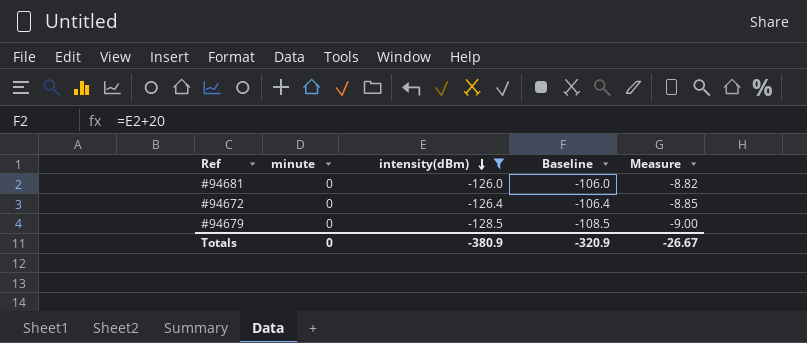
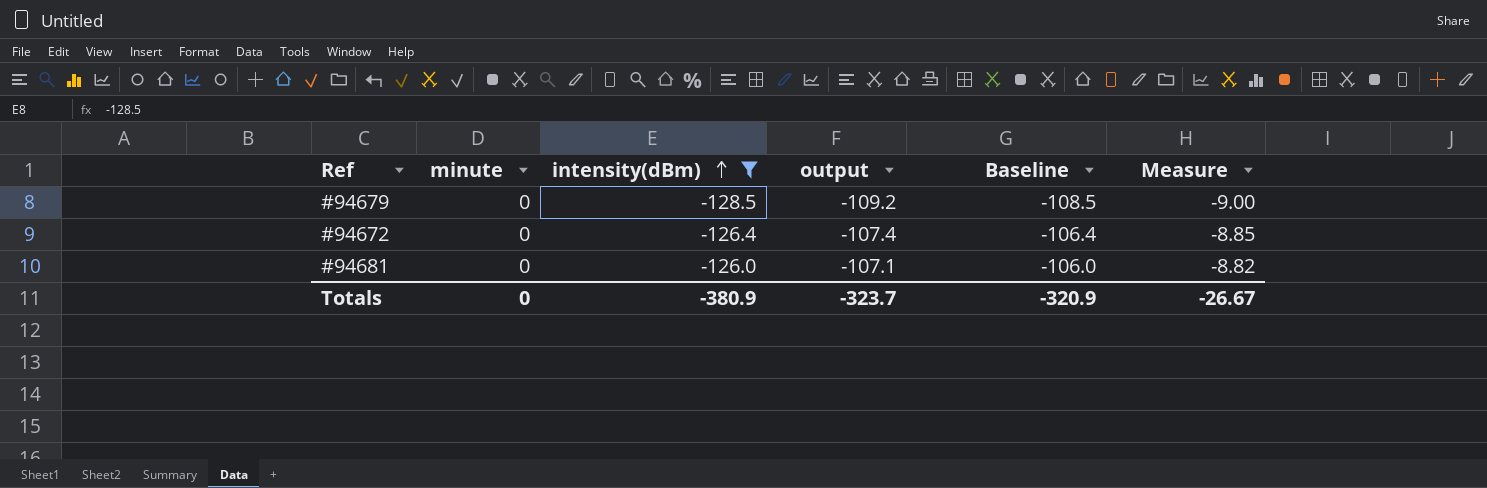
row order: intensity(dBm) descending -> intensity(dBm) ascending
column output | formula: none -> [intensity(dBm)] * 0.85

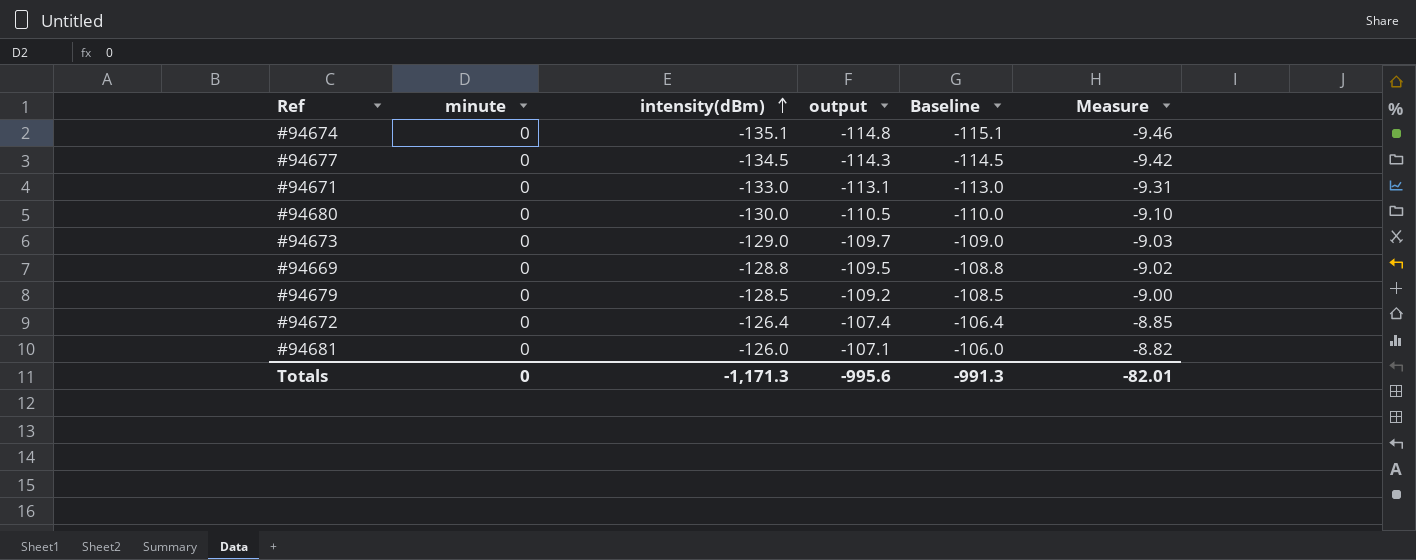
filter: intensity(dBm) >= -128.5 -> none
Totals | intensity(dBm): -380.9 -> -1,171.3
Totals | output: -323.7 -> -995.6
Totals | Baseline: -320.9 -> -991.3
Totals | Measure: -26.67 -> -82.01

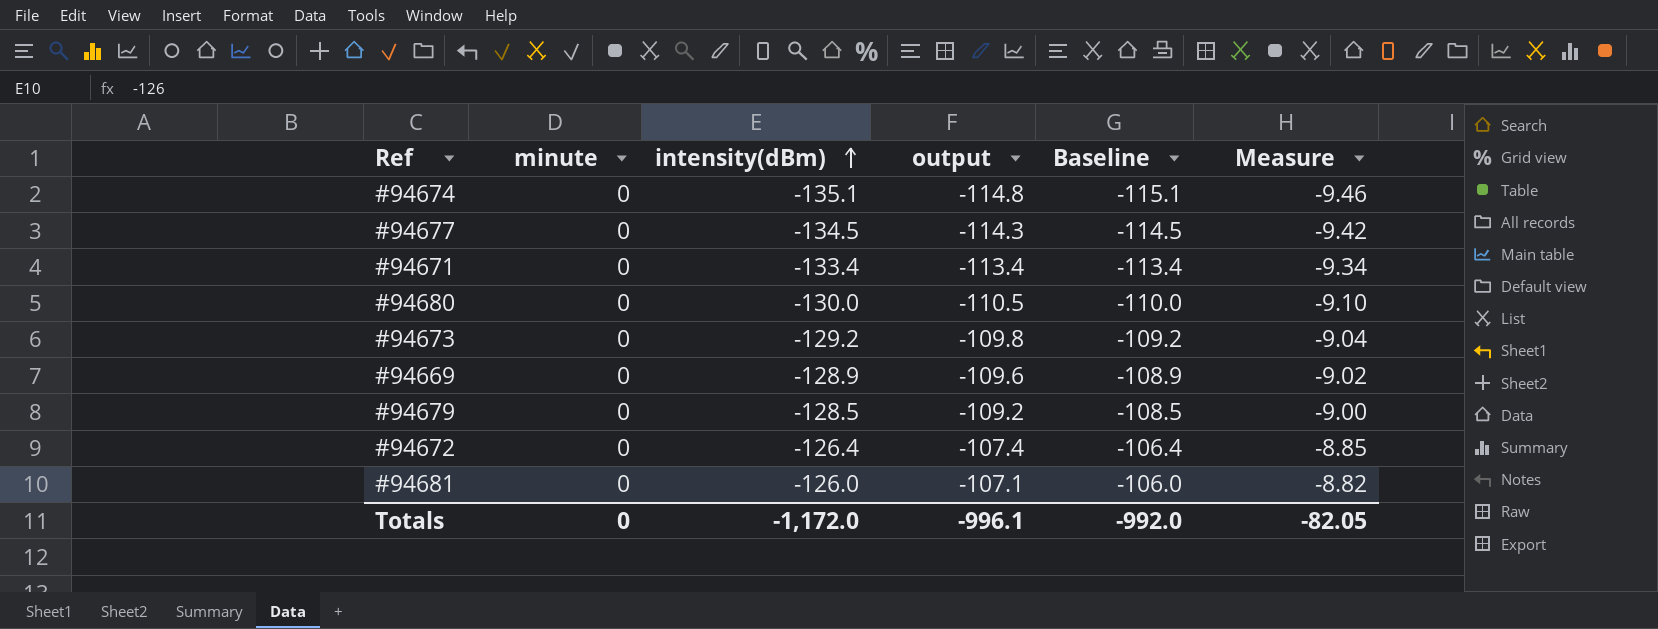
#94671 | intensity(dBm): -133.0 -> -133.4
#94671 | output: -113.1 -> -113.4
#94671 | Baseline: -113.0 -> -113.4
#94671 | Measure: -9.31 -> -9.34
#94673 | intensity(dBm): -129.0 -> -129.2
#94673 | output: -109.7 -> -109.8
#94673 | Baseline: -109.0 -> -109.2
#94673 | Measure: -9.03 -> -9.04
#94669 | intensity(dBm): -128.8 -> -128.9
#94669 | output: -109.5 -> -109.6
#94669 | Baseline: -108.8 -> -108.9
Totals | intensity(dBm): -1,171.3 -> -1,172.0
Totals | output: -995.6 -> -996.1
Totals | Baseline: -991.3 -> -992.0
Totals | Measure: -82.01 -> -82.05

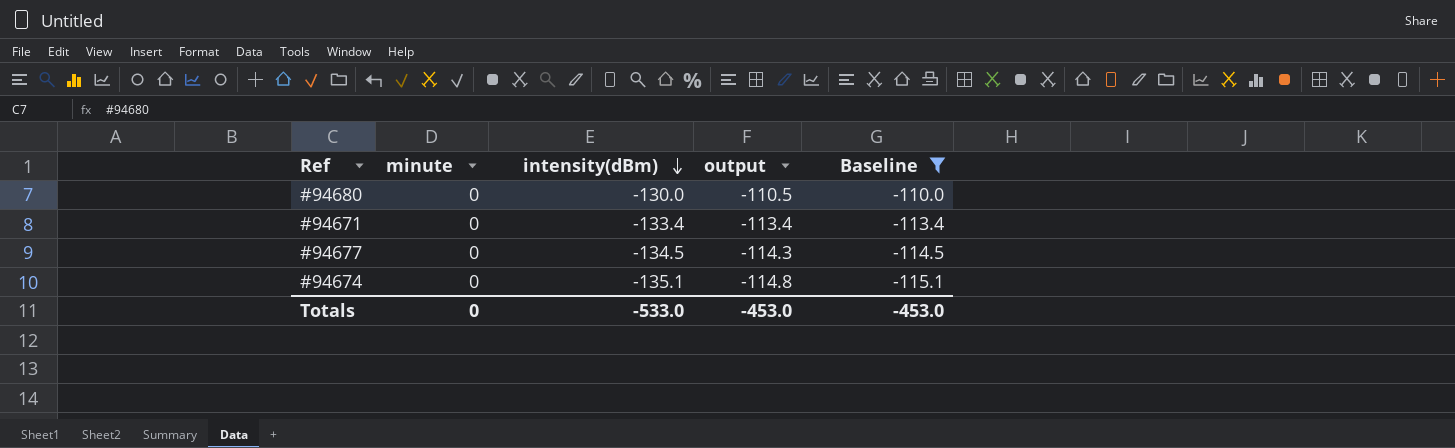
filter: none -> Baseline <= -110.0
row order: intensity(dBm) ascending -> intensity(dBm) descending
column Measure | formula: [intensity(dBm)] * 0.07 -> none
Totals | intensity(dBm): -1,172.0 -> -533.0
Totals | output: -996.1 -> -453.0
Totals | Baseline: -992.0 -> -453.0

